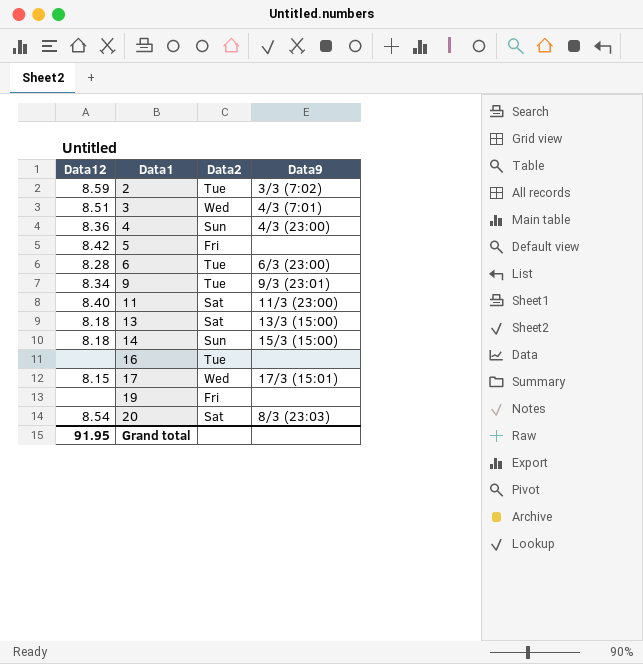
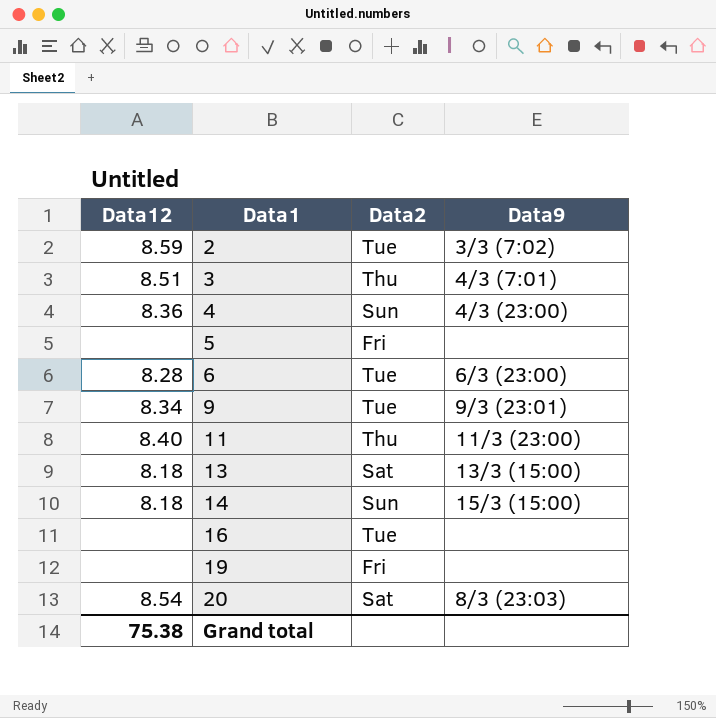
row 17: 8.15 | Wed | 17/3 (15:01) -> none
3 | Data2: Wed -> Thu
5 | Data12: 8.42 -> none
11 | Data2: Sat -> Thu
Grand total | Data12: 91.95 -> 75.38

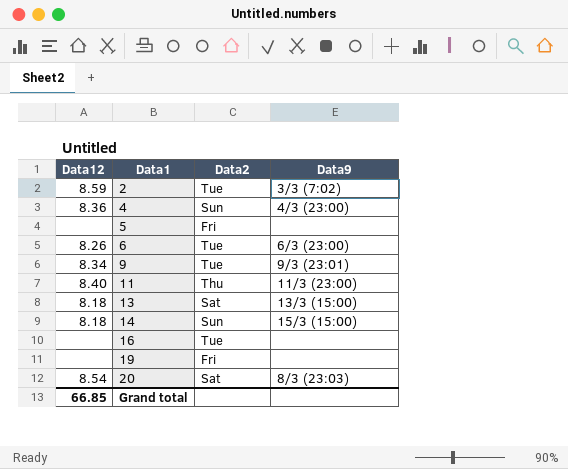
row 3: 8.51 | Thu | 4/3 (7:01) -> none
6 | Data12: 8.28 -> 8.26
Grand total | Data12: 75.38 -> 66.85

